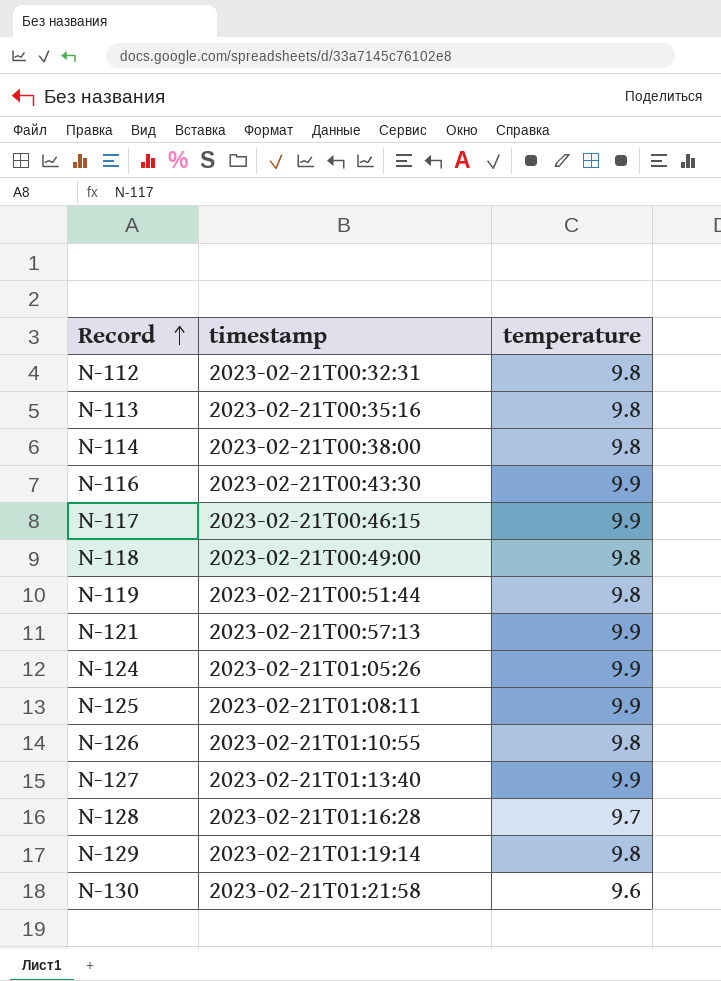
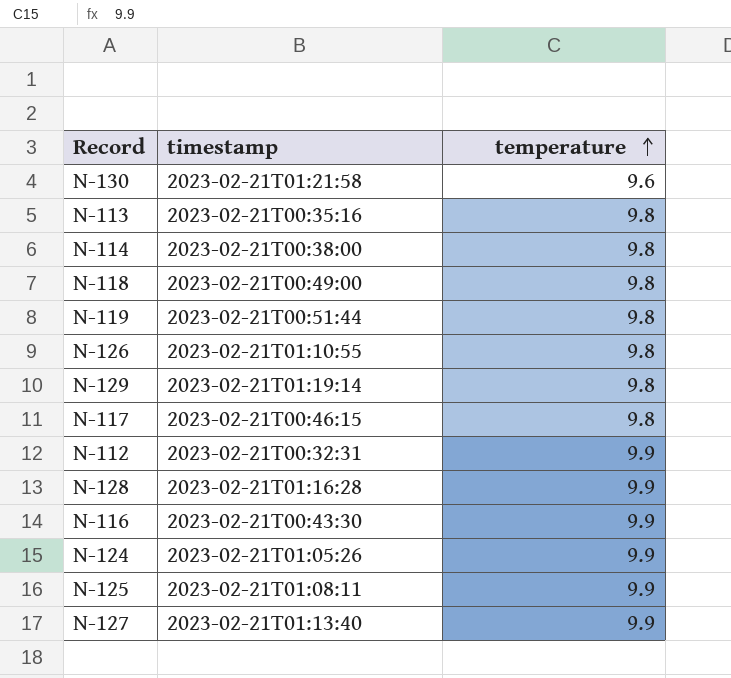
row order: Record ascending -> temperature ascending
row N-121: 2023-02-21T00:57:13 | 9.9 -> none
N-117 | temperature: 9.9 -> 9.8
N-112 | temperature: 9.8 -> 9.9
N-128 | temperature: 9.7 -> 9.9

